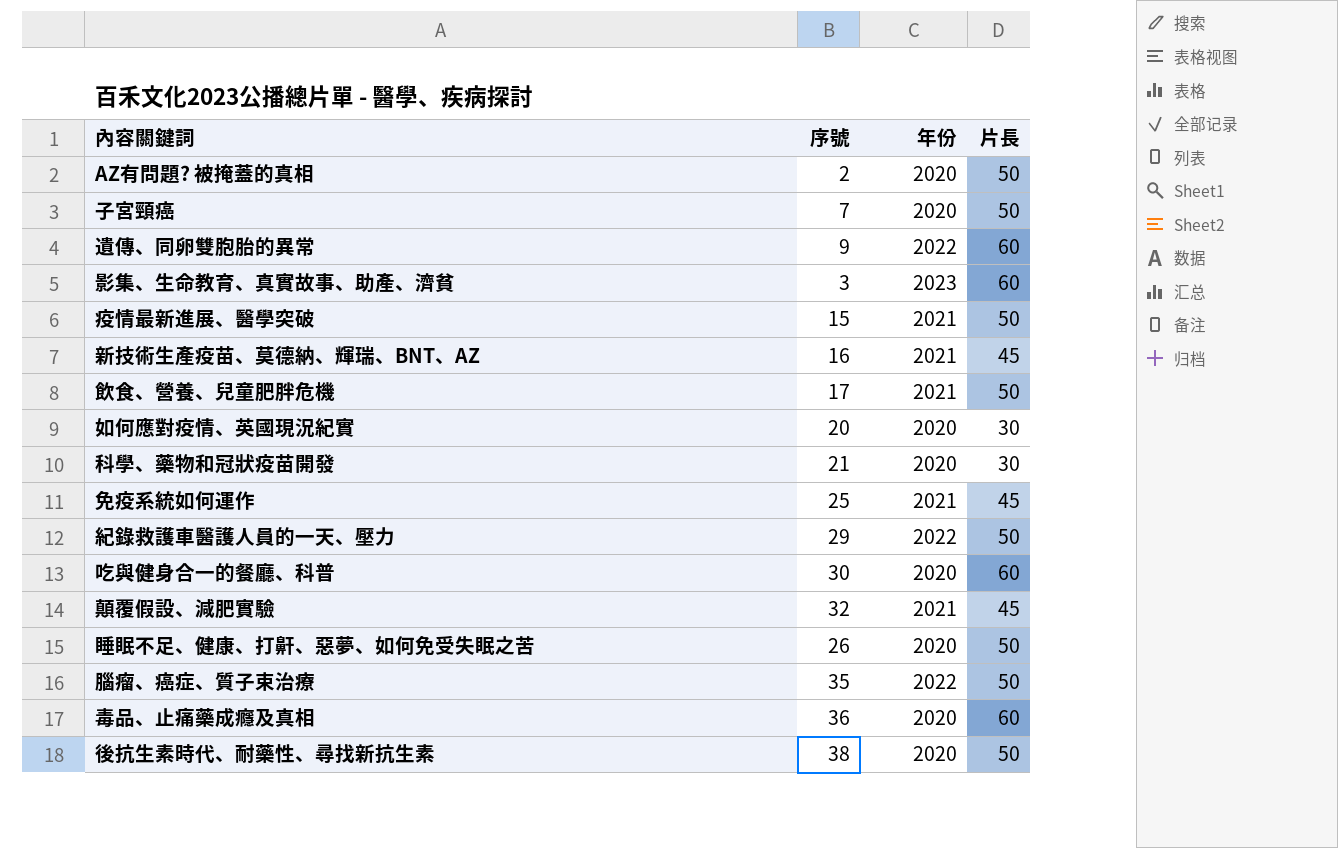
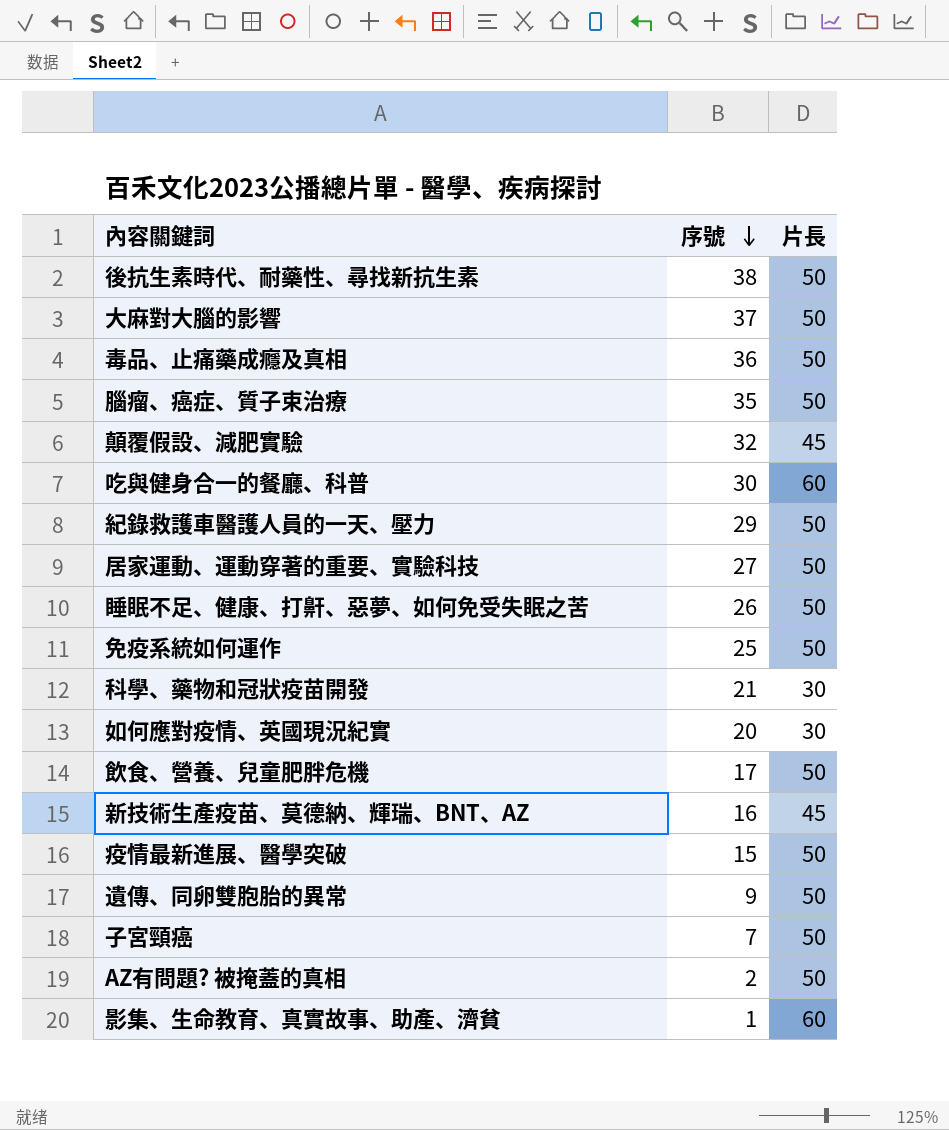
row order: none -> 序號 descending
column 年份 | position: 3 -> none
row 大麻對大腦的影響: none -> 37 | 50
毒品、止痛藥成癮及真相 | 片長: 60 -> 50
row 居家運動、運動穿著的重要、實驗科技: none -> 27 | 50
免疫系統如何運作 | 片長: 45 -> 50
遺傳、同卵雙胞胎的異常 | 片長: 60 -> 50
影集、生命教育、真實故事、助產、濟貧 | 序號: 3 -> 1

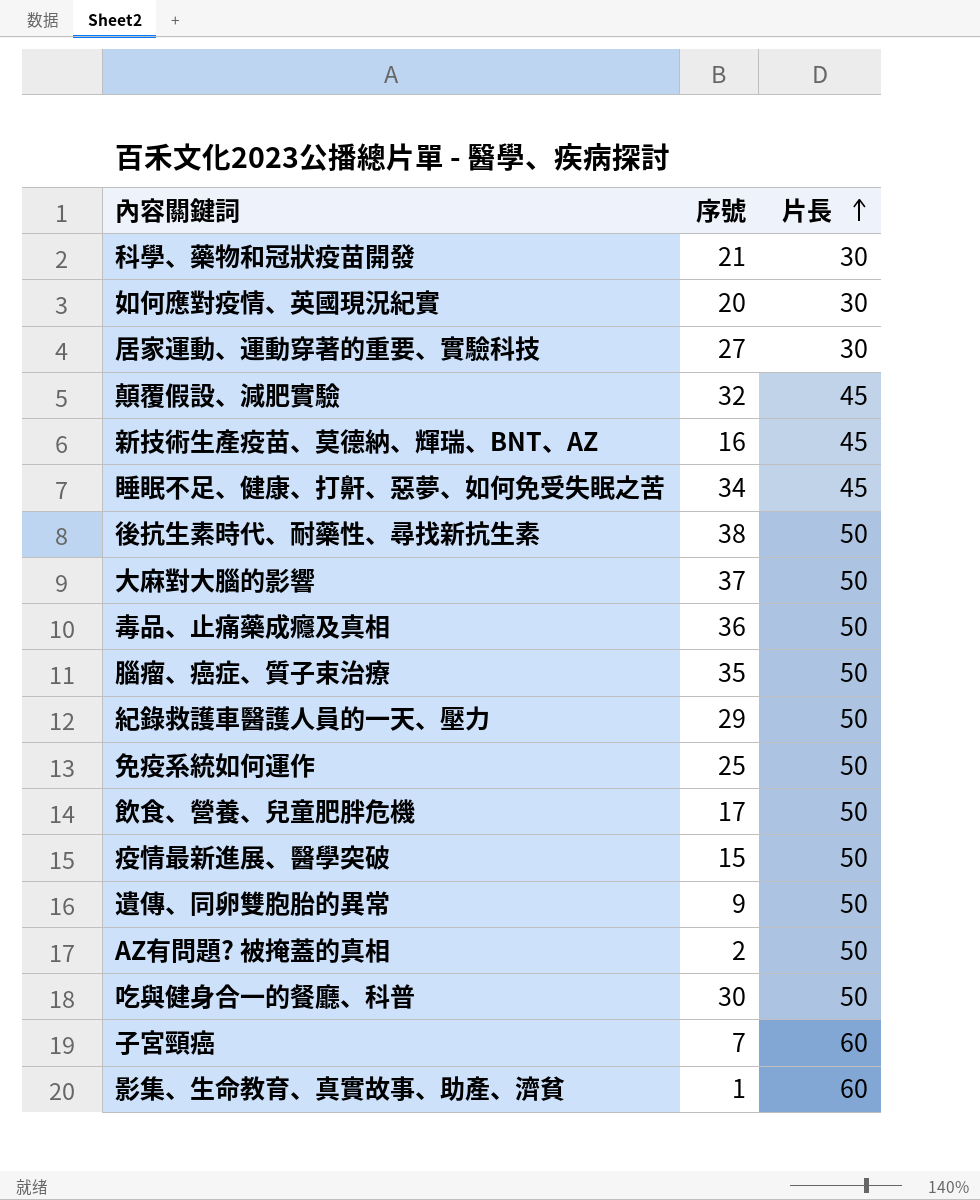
row order: 序號 descending -> 片長 ascending
居家運動、運動穿著的重要、實驗科技 | 片長: 50 -> 30
睡眠不足、健康、打鼾、惡夢、如何免受失眠之苦 | 序號: 26 -> 34
睡眠不足、健康、打鼾、惡夢、如何免受失眠之苦 | 片長: 50 -> 45
吃與健身合一的餐廳、科普 | 片長: 60 -> 50
子宮頸癌 | 片長: 50 -> 60

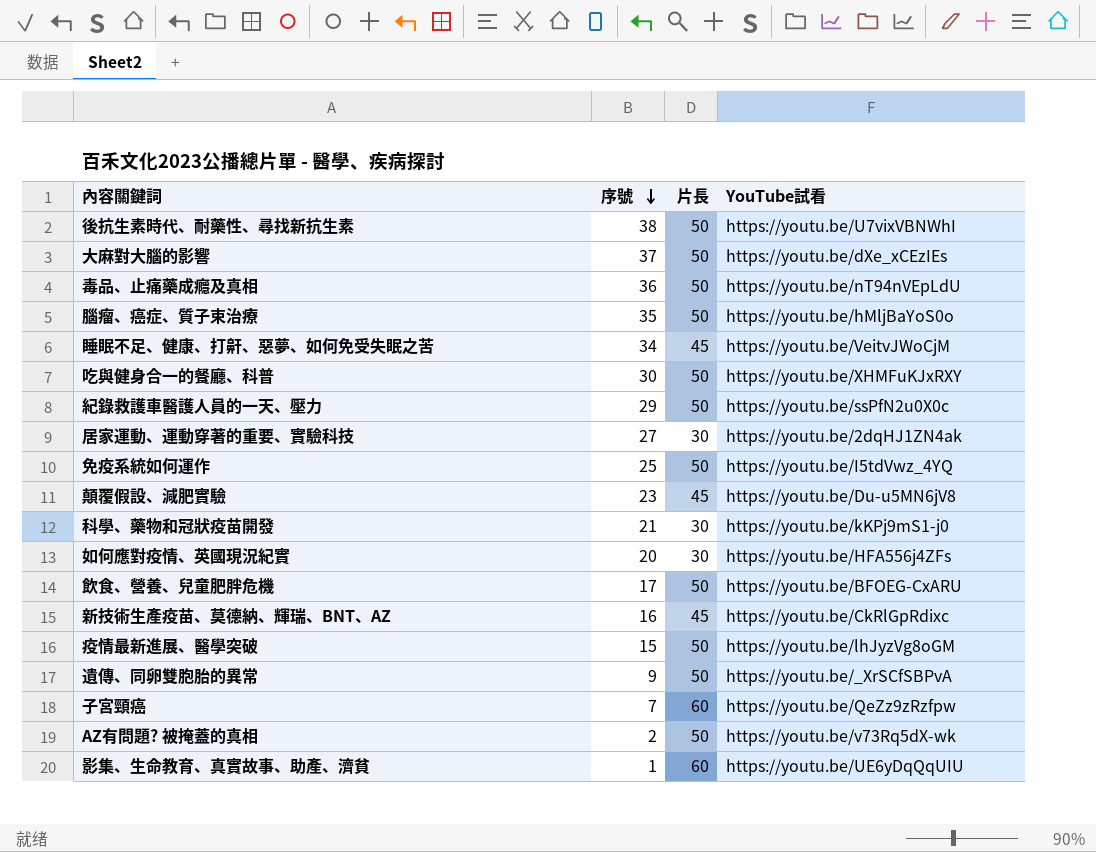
row order: 片長 ascending -> 序號 descending
column YouTube試看 | position: none -> 4
顛覆假設、減肥實驗 | 序號: 32 -> 23

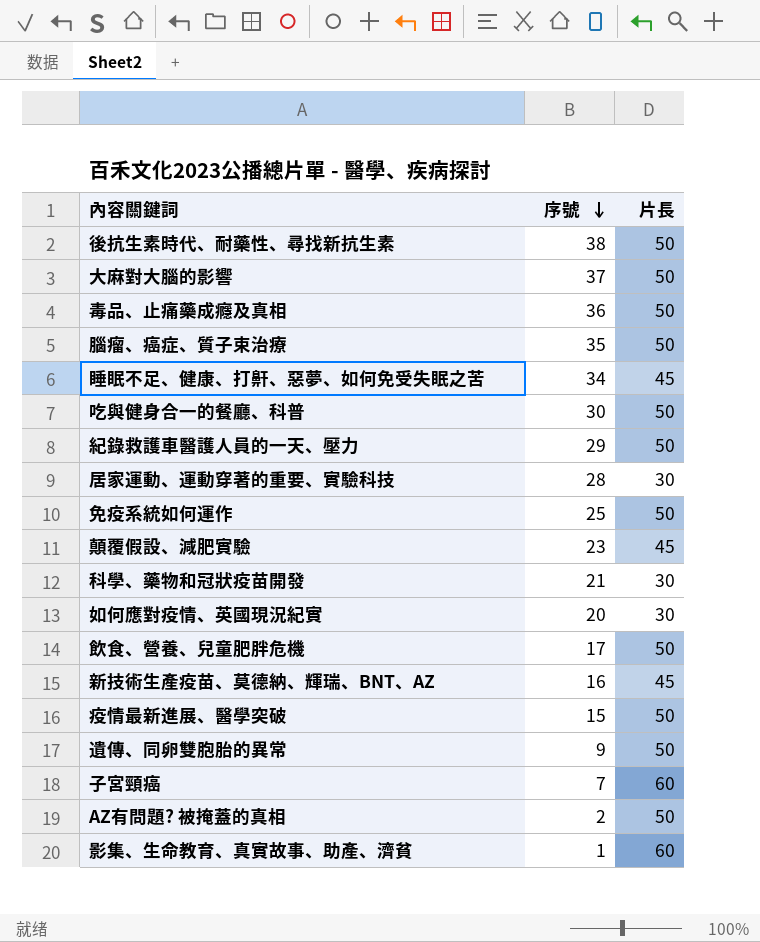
column YouTube試看 | position: 4 -> none
居家運動、運動穿著的重要、實驗科技 | 序號: 27 -> 28

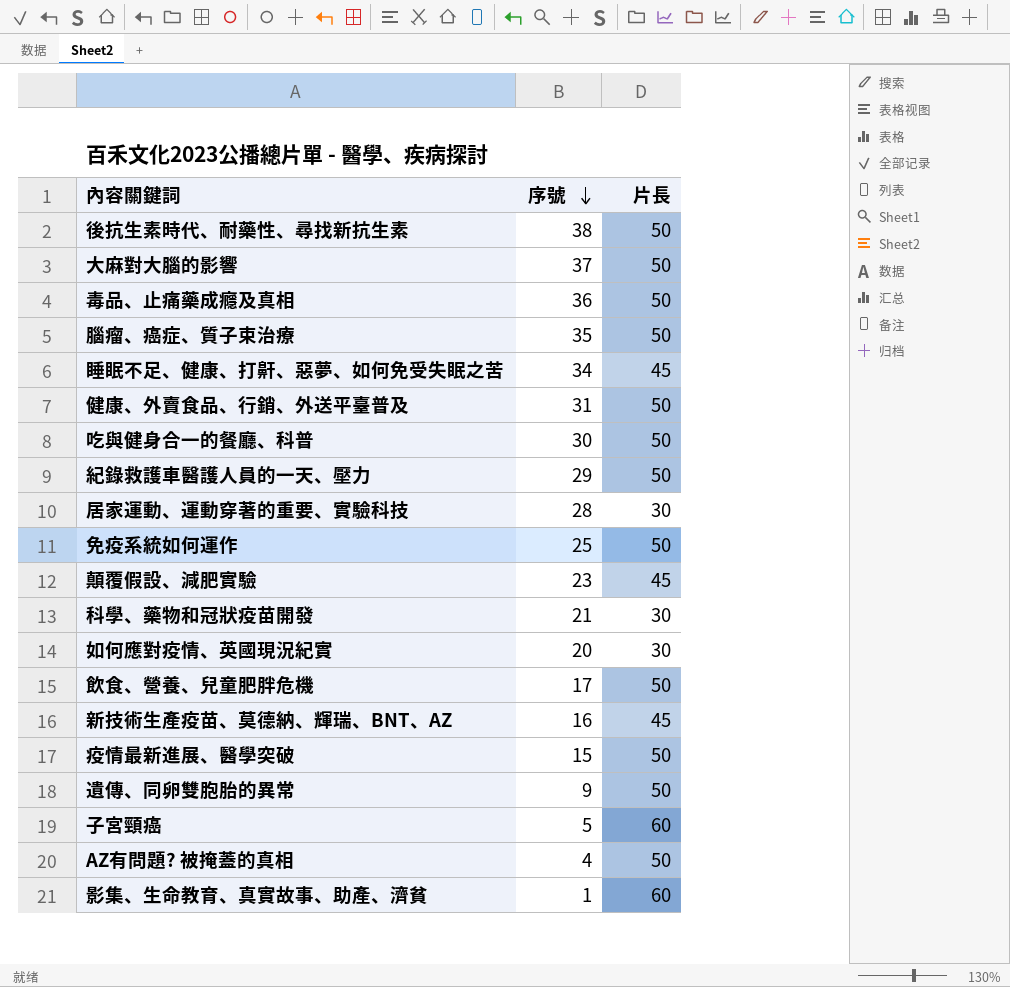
row 健康、外賣食品、行銷、外送平臺普及: none -> 31 | 50
子宮頸癌 | 序號: 7 -> 5
AZ有問題? 被掩蓋的真相 | 序號: 2 -> 4

